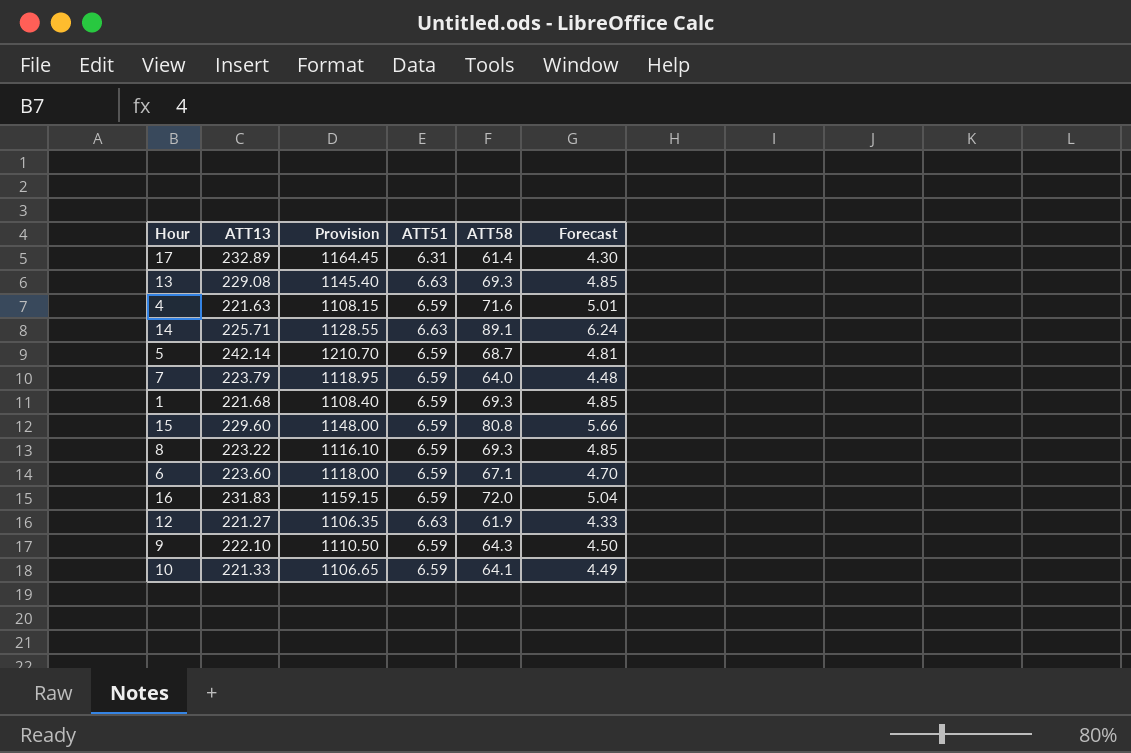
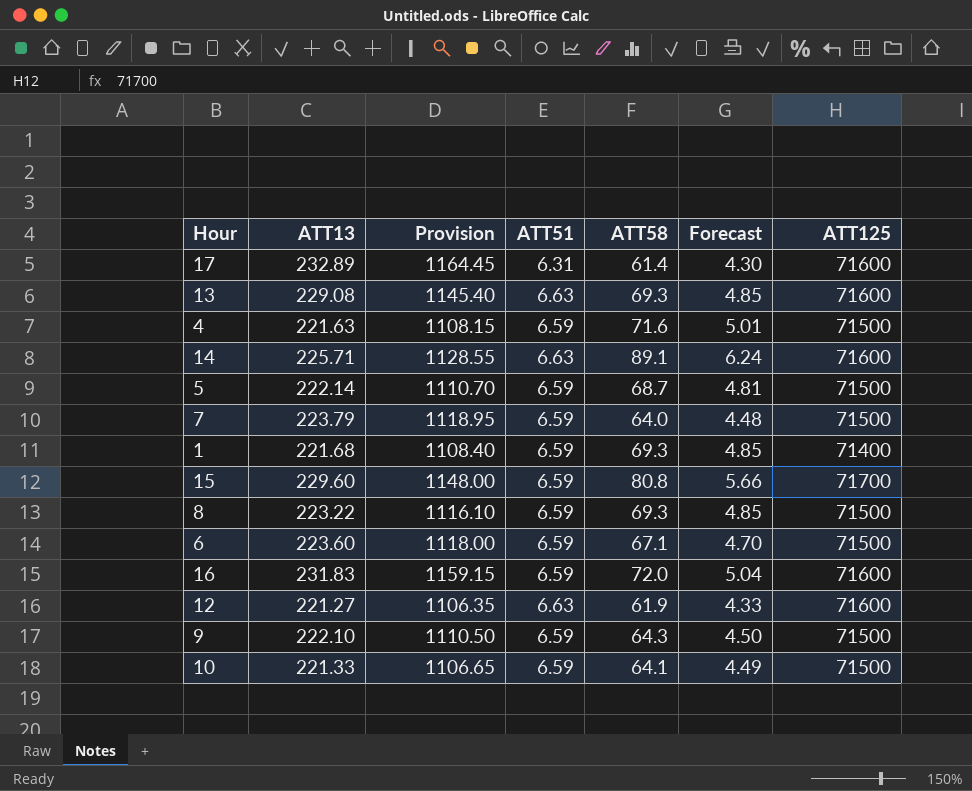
column ATT125 | position: none -> 7
5 | ATT13: 242.14 -> 222.14
5 | Provision: 1210.70 -> 1110.70

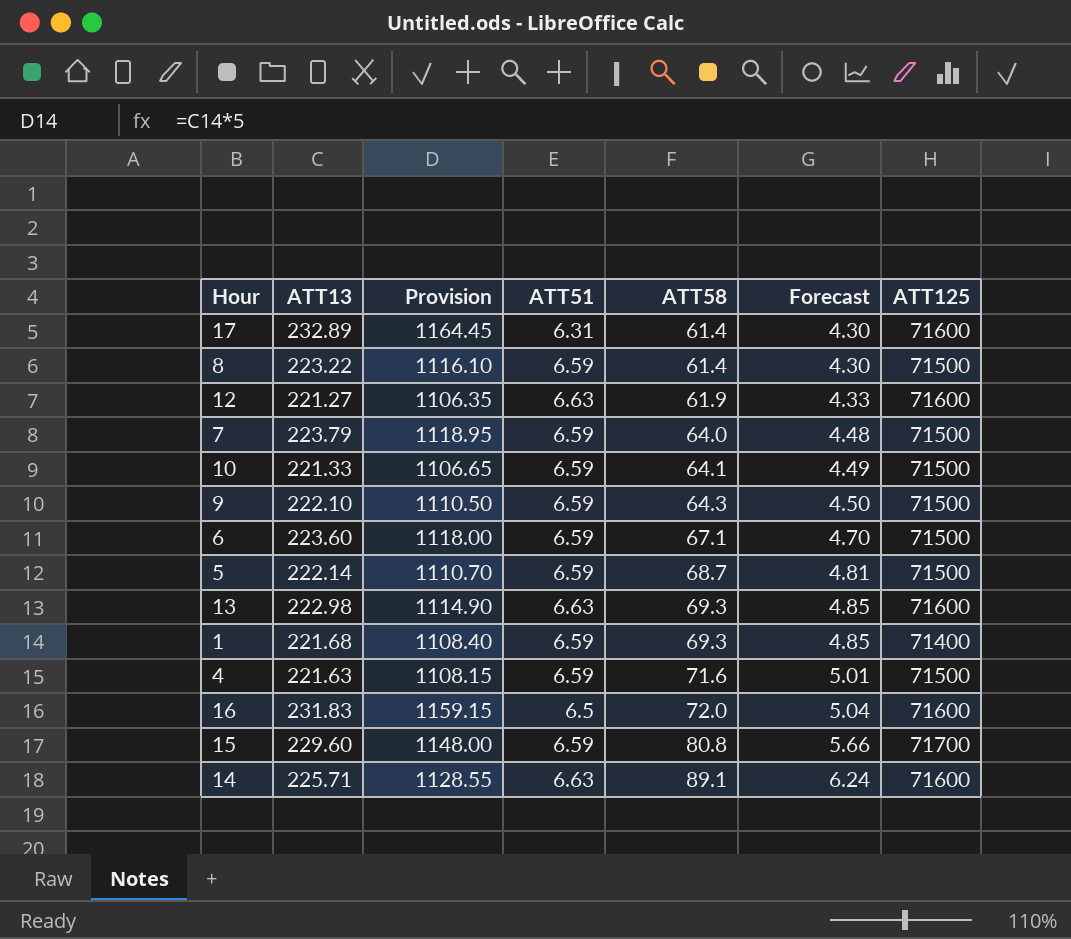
row order: none -> ATT58 ascending
8 | ATT58: 69.3 -> 61.4
8 | Forecast: 4.85 -> 4.30
13 | ATT13: 229.08 -> 222.98
13 | Provision: 1145.40 -> 1114.90
16 | ATT51: 6.59 -> 6.5

